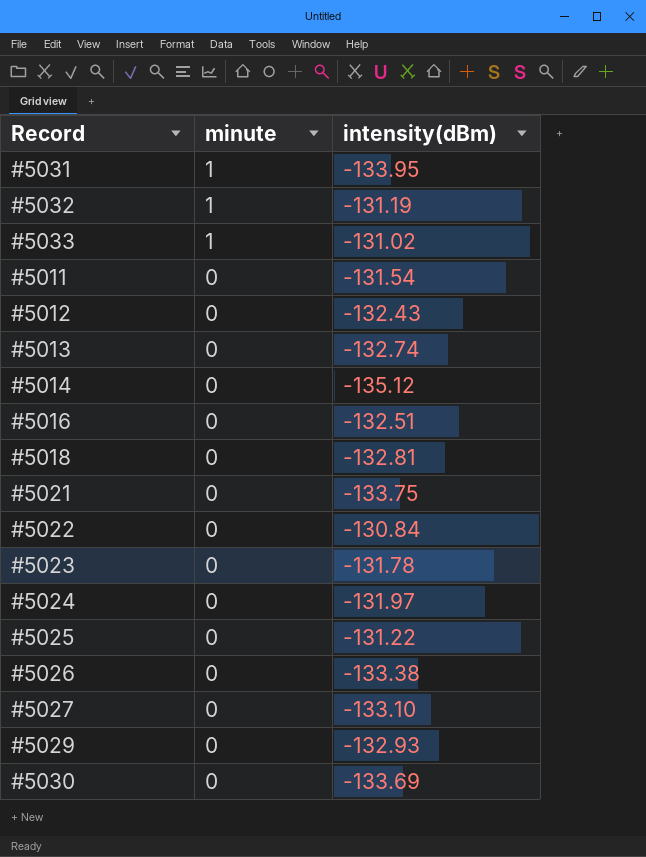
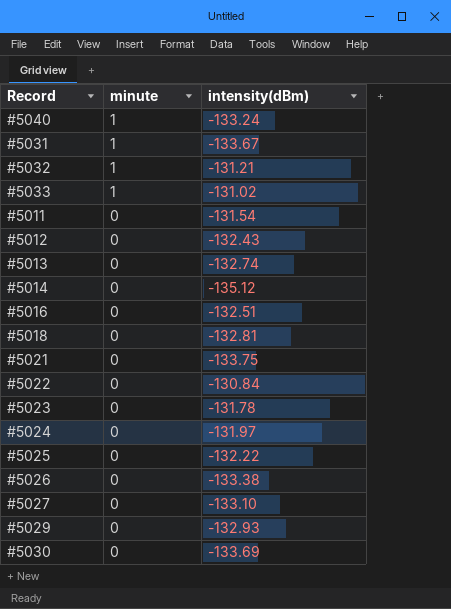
row #5040: none -> 1 | -133.24
#5031 | intensity(dBm): -133.95 -> -133.67
#5032 | intensity(dBm): -131.19 -> -131.21
#5025 | intensity(dBm): -131.22 -> -132.22

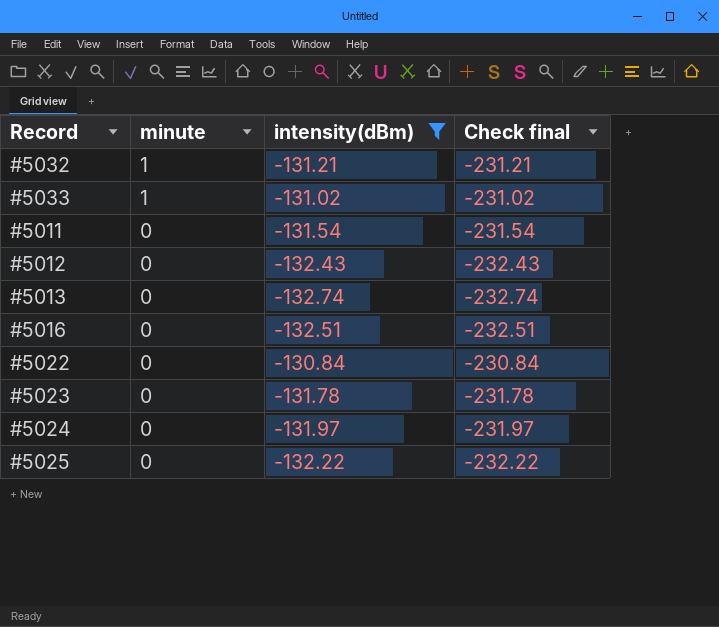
filter: none -> intensity(dBm) >= -132.74
column Check final | formula: none -> [intensity(dBm)] - 100

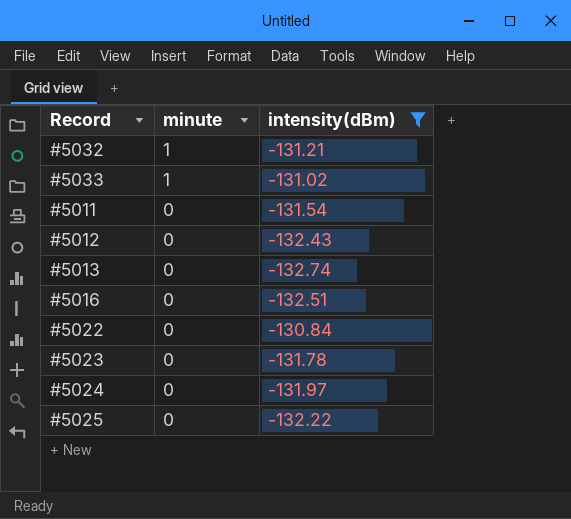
column Check final | formula: [intensity(dBm)] - 100 -> none

